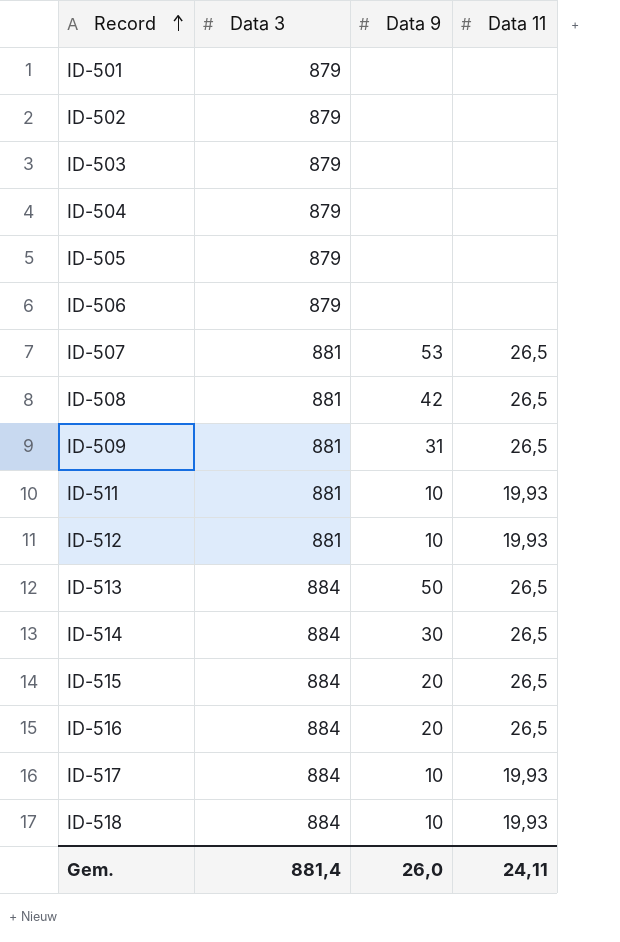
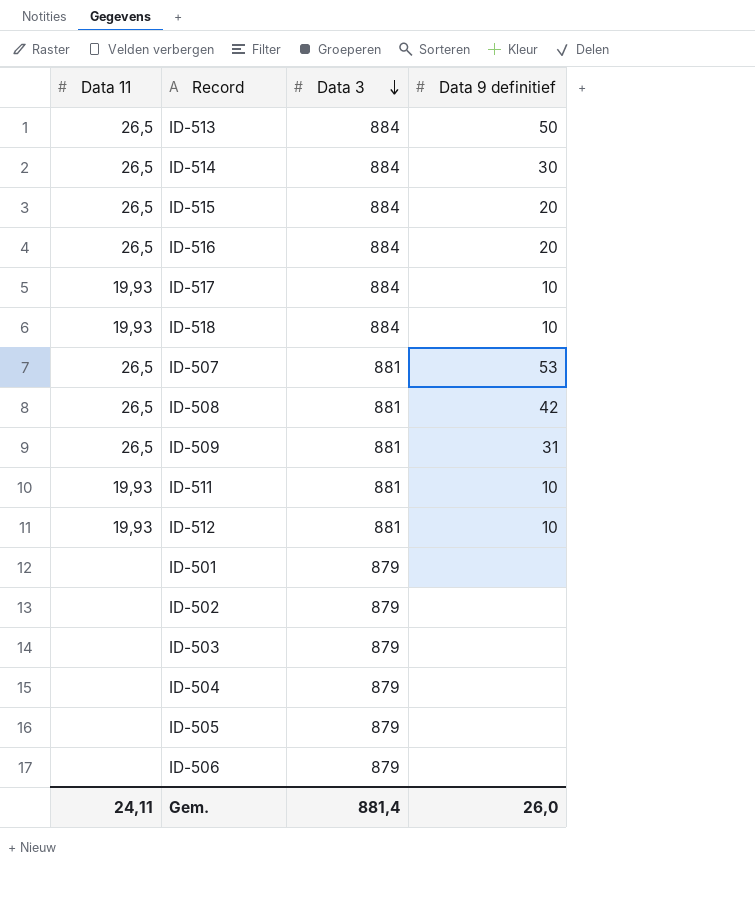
row order: Record ascending -> Data 3 descending
column Data 11 | position: 4 -> 1
column name: Data 9 -> Data 9 definitief

